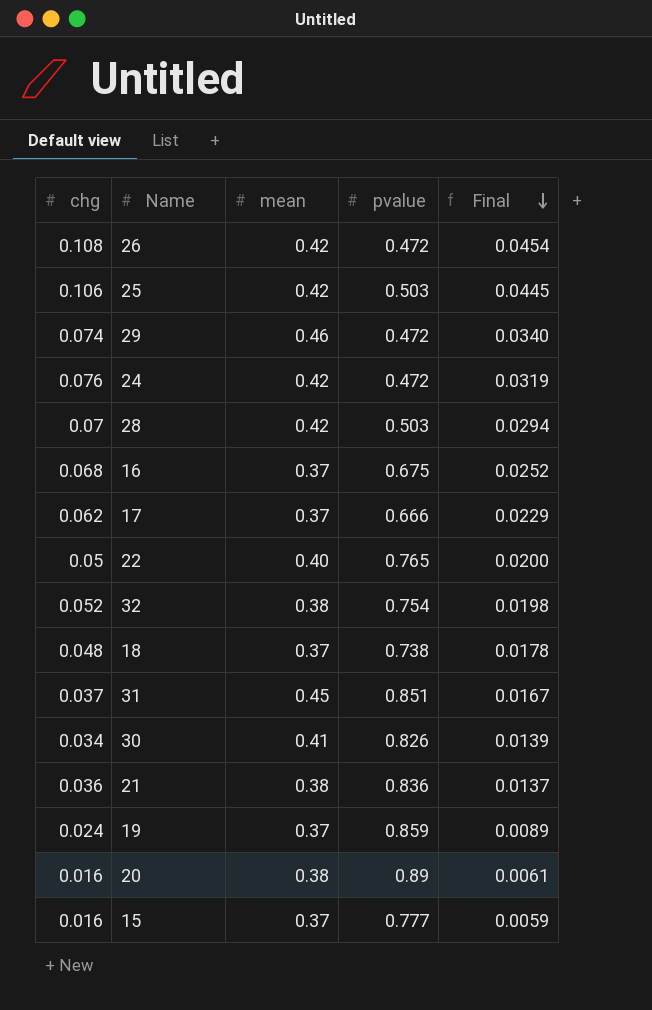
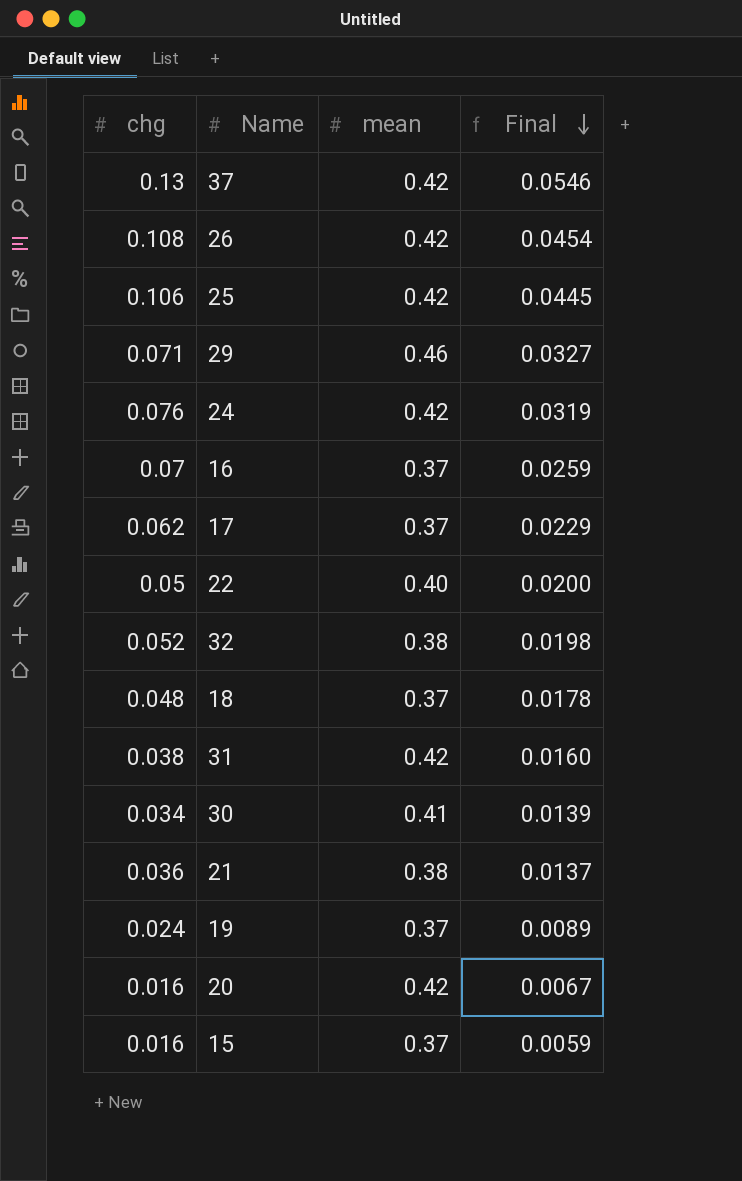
column pvalue | position: 4 -> none
row 28: 0.07 | 0.42 | 0.503 | 0.0294 -> none
row 37: none -> 0.13 | 0.42 | 0.0546
29 | chg: 0.074 -> 0.071
29 | Final: 0.0340 -> 0.0327
16 | chg: 0.068 -> 0.07
16 | Final: 0.0252 -> 0.0259
31 | chg: 0.037 -> 0.038
31 | mean: 0.45 -> 0.42
31 | Final: 0.0167 -> 0.0160
20 | mean: 0.38 -> 0.42
20 | Final: 0.0061 -> 0.0067

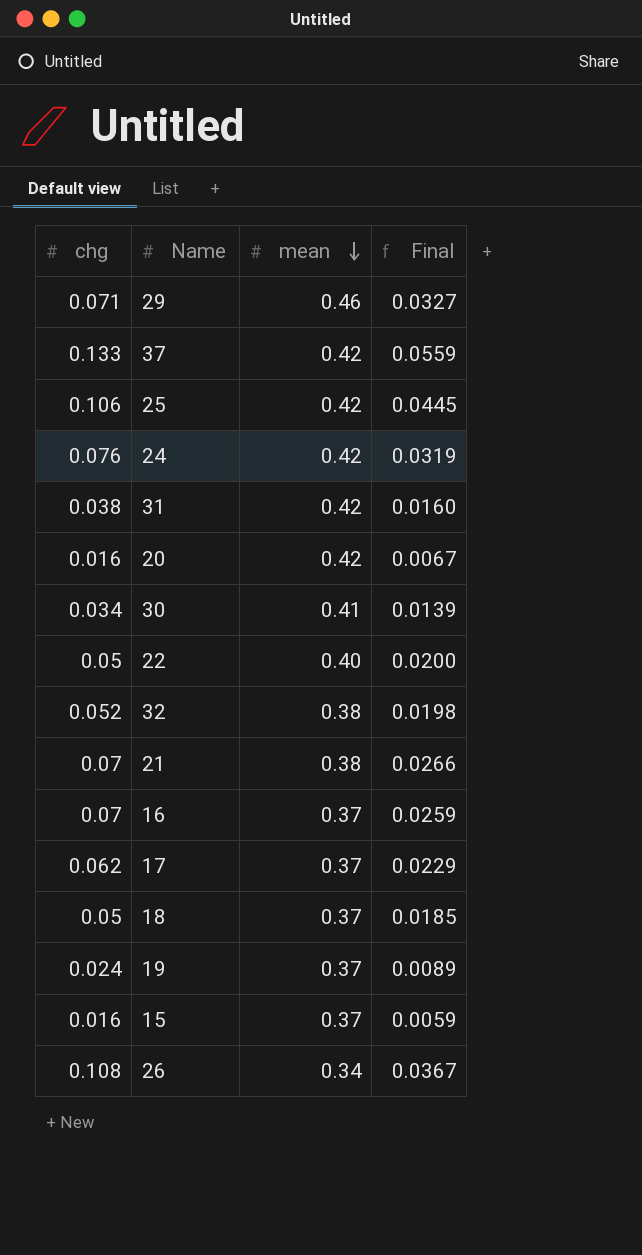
row order: Final descending -> mean descending
37 | chg: 0.13 -> 0.133
37 | Final: 0.0546 -> 0.0559
21 | chg: 0.036 -> 0.07
21 | Final: 0.0137 -> 0.0266
18 | chg: 0.048 -> 0.05
18 | Final: 0.0178 -> 0.0185
26 | mean: 0.42 -> 0.34
26 | Final: 0.0454 -> 0.0367

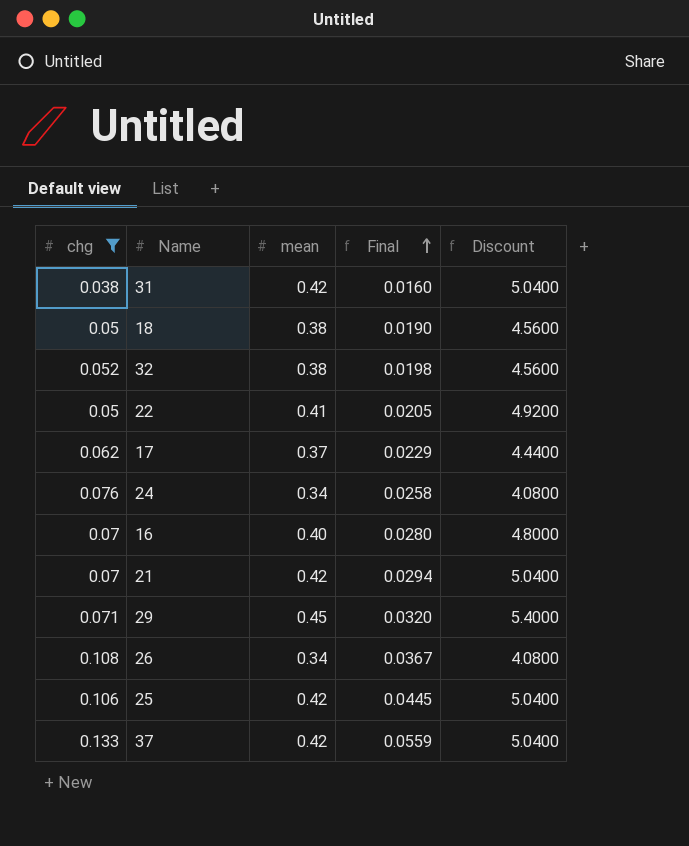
filter: none -> chg >= 0.038
row order: mean descending -> Final ascending
column Discount | formula: none -> [mean] * 12
18 | mean: 0.37 -> 0.38
18 | Final: 0.0185 -> 0.0190
22 | mean: 0.40 -> 0.41
22 | Final: 0.0200 -> 0.0205
24 | mean: 0.42 -> 0.34
24 | Final: 0.0319 -> 0.0258
16 | mean: 0.37 -> 0.40
16 | Final: 0.0259 -> 0.0280
21 | mean: 0.38 -> 0.42
21 | Final: 0.0266 -> 0.0294
29 | mean: 0.46 -> 0.45
29 | Final: 0.0327 -> 0.0320

